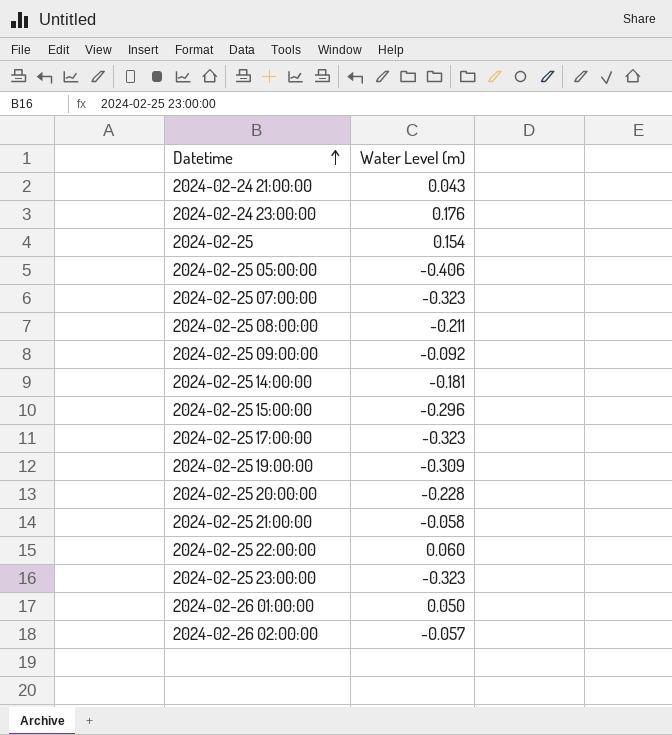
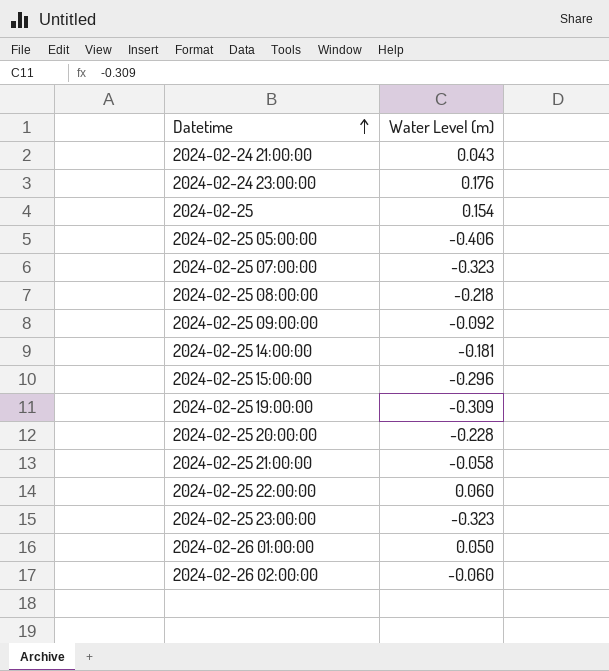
row 2024-02-25 17:00:00: -0.323 -> none
2024-02-25 08:00:00 | Water Level (m): -0.211 -> -0.218
2024-02-26 02:00:00 | Water Level (m): -0.057 -> -0.060

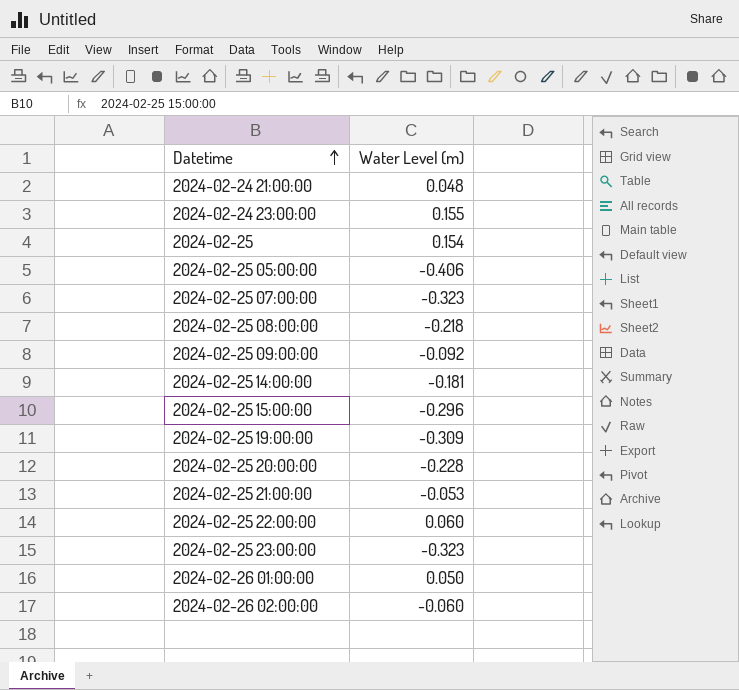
2024-02-24 21:00:00 | Water Level (m): 0.043 -> 0.048
2024-02-24 23:00:00 | Water Level (m): 0.176 -> 0.155
2024-02-25 21:00:00 | Water Level (m): -0.058 -> -0.053

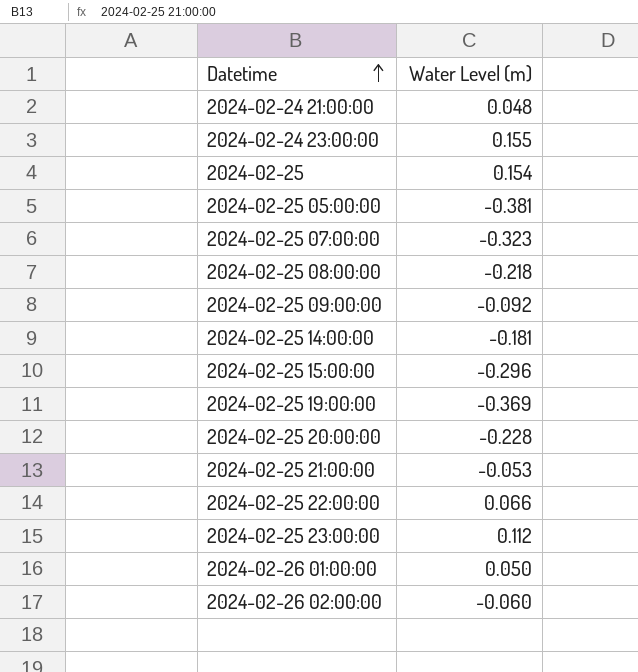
2024-02-25 05:00:00 | Water Level (m): -0.406 -> -0.381
2024-02-25 19:00:00 | Water Level (m): -0.309 -> -0.369
2024-02-25 22:00:00 | Water Level (m): 0.060 -> 0.066
2024-02-25 23:00:00 | Water Level (m): -0.323 -> 0.112

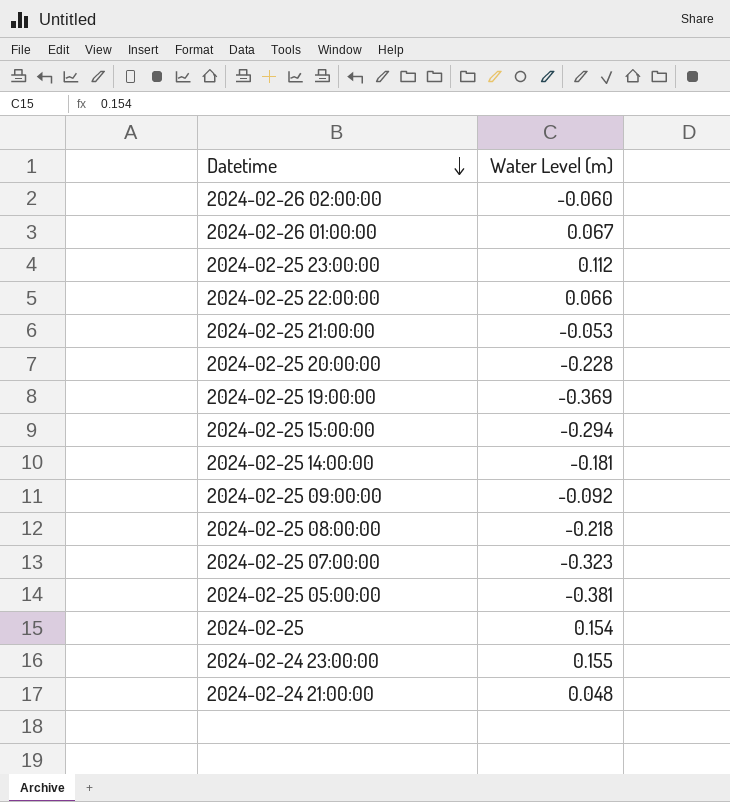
row order: Datetime ascending -> Datetime descending
2024-02-26 01:00:00 | Water Level (m): 0.050 -> 0.067
2024-02-25 15:00:00 | Water Level (m): -0.296 -> -0.294

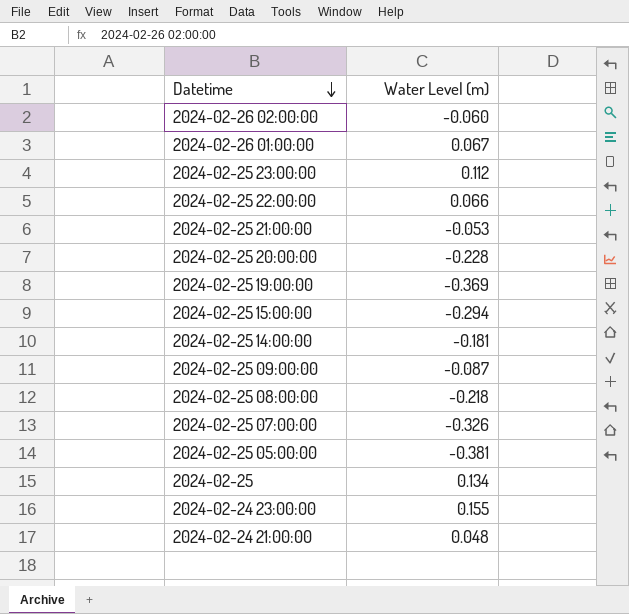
2024-02-25 09:00:00 | Water Level (m): -0.092 -> -0.087
2024-02-25 07:00:00 | Water Level (m): -0.323 -> -0.326
2024-02-25 | Water Level (m): 0.154 -> 0.134

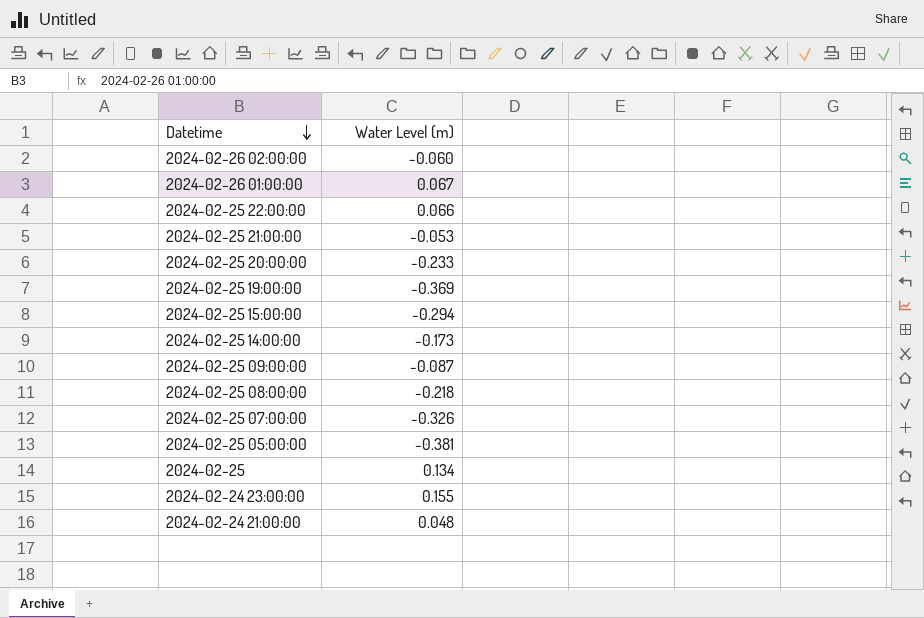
row 2024-02-25 23:00:00: 0.112 -> none
2024-02-25 20:00:00 | Water Level (m): -0.228 -> -0.233
2024-02-25 14:00:00 | Water Level (m): -0.181 -> -0.173

